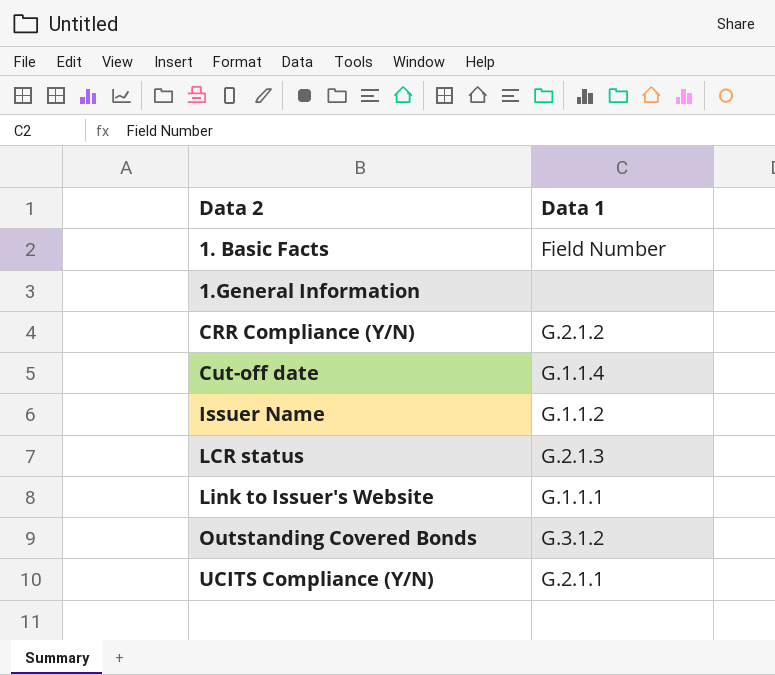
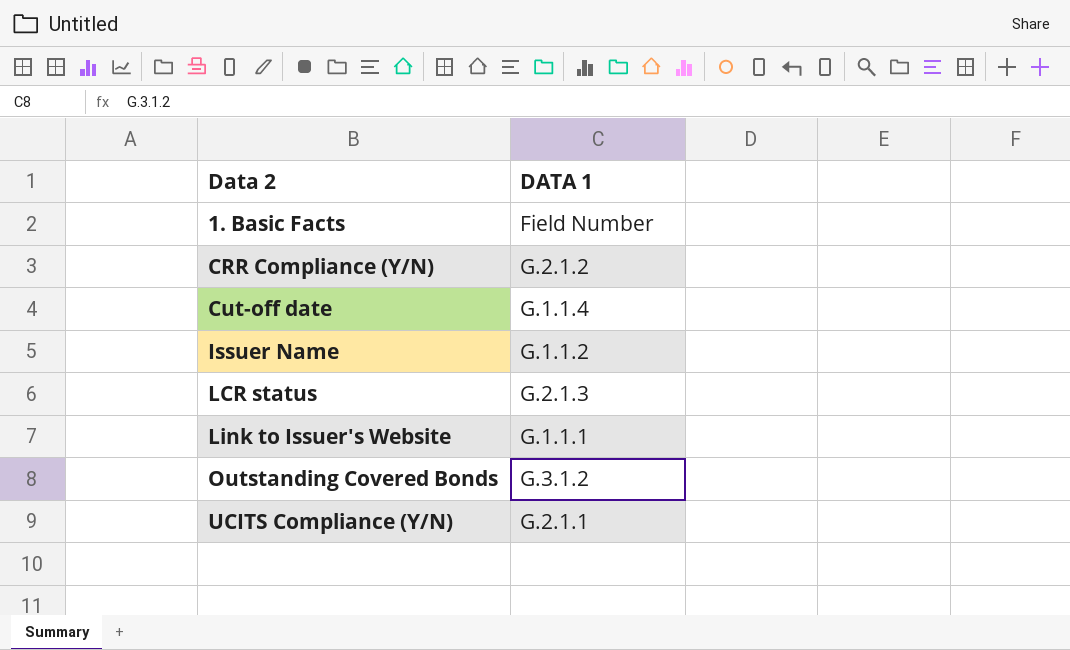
column name: Data 1 -> DATA 1
row 1.General Information: none -> none

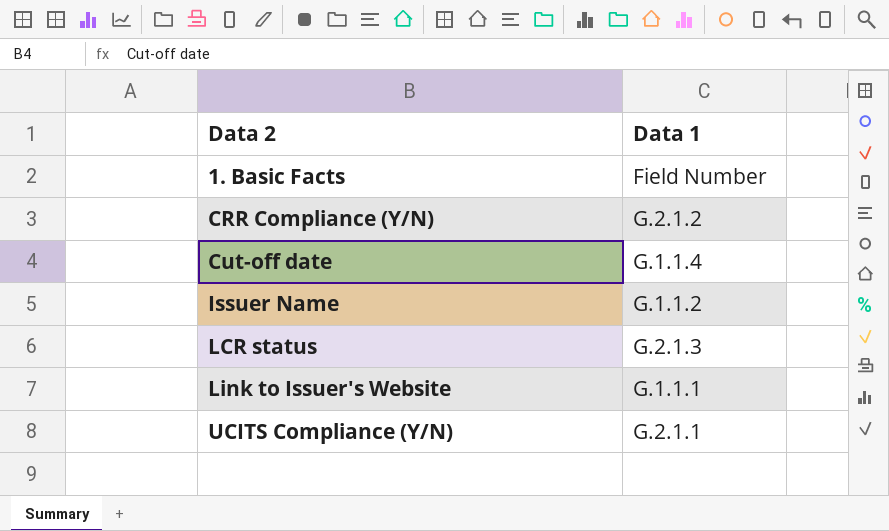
column name: DATA 1 -> Data 1
row Outstanding Covered Bonds: G.3.1.2 -> none

